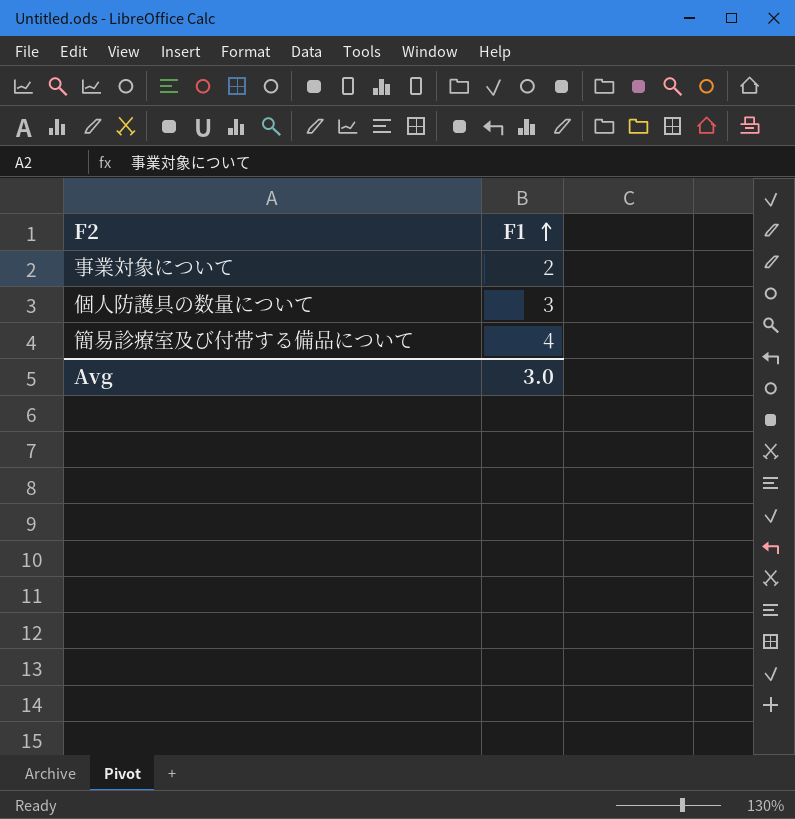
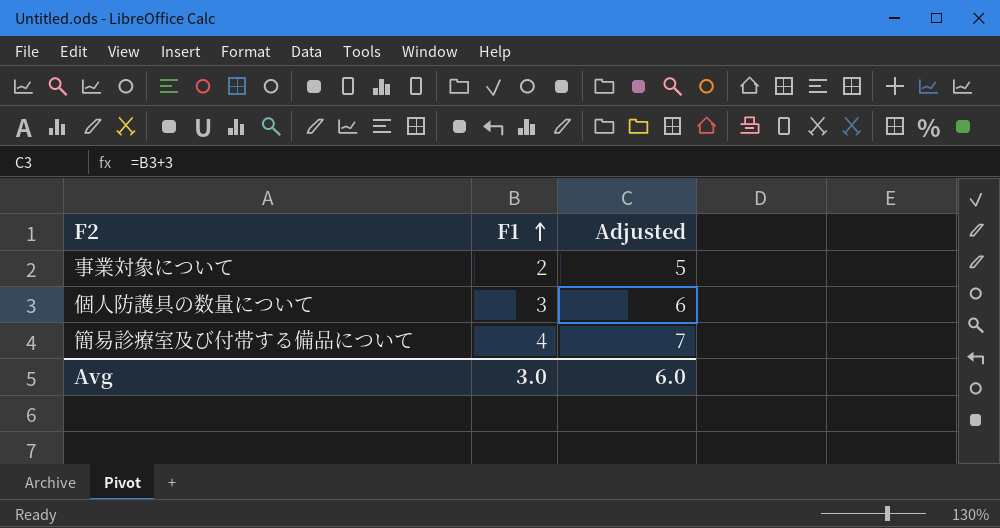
column Adjusted | formula: none -> [F1] + 3

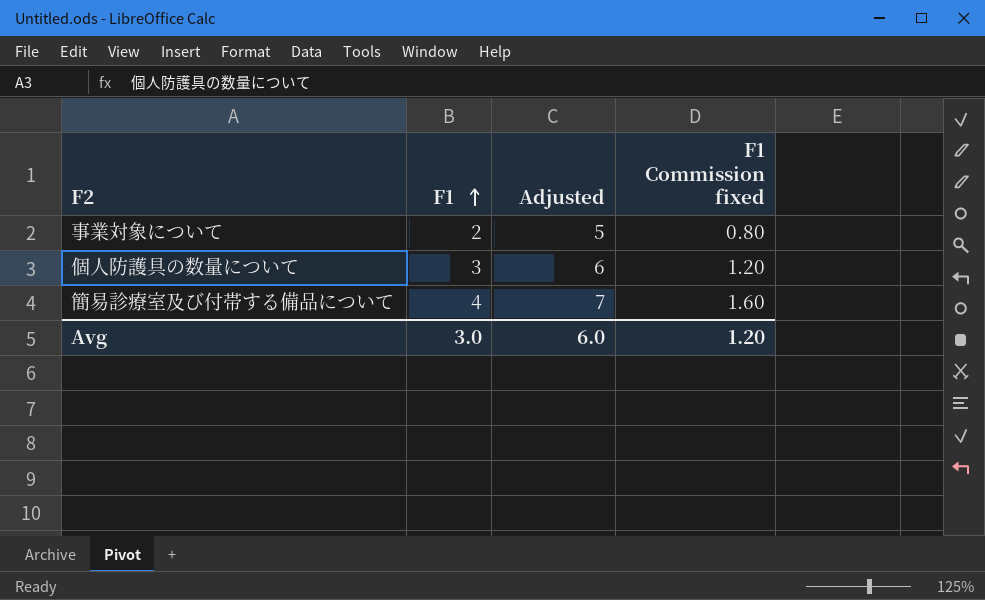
column F1 Commission fixed | formula: none -> [F1] * 0.4

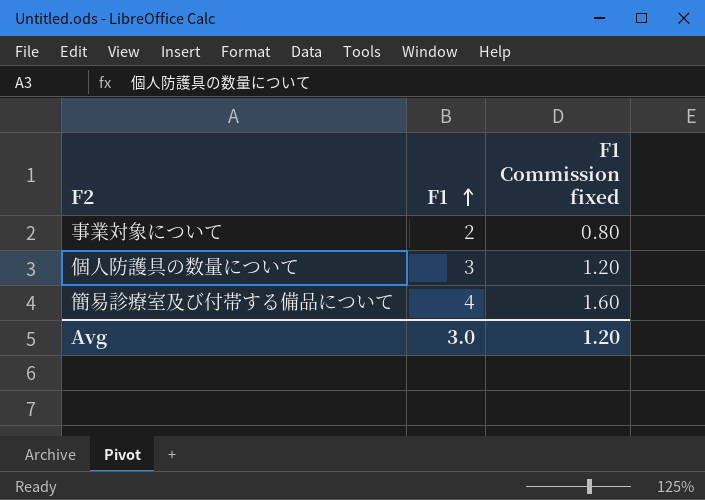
column Adjusted | formula: [F1] + 3 -> none

